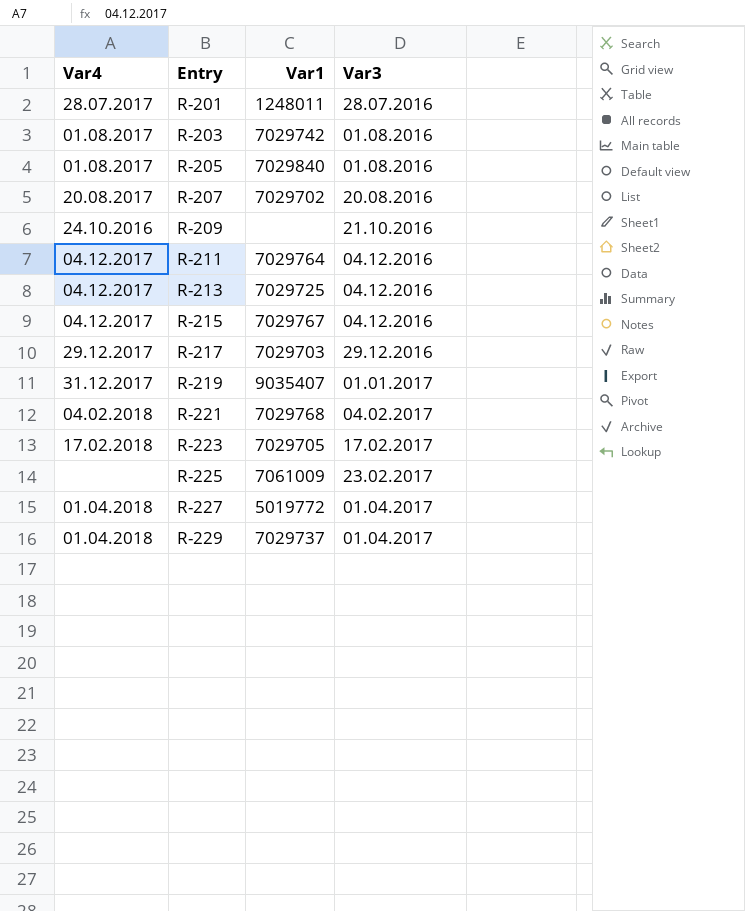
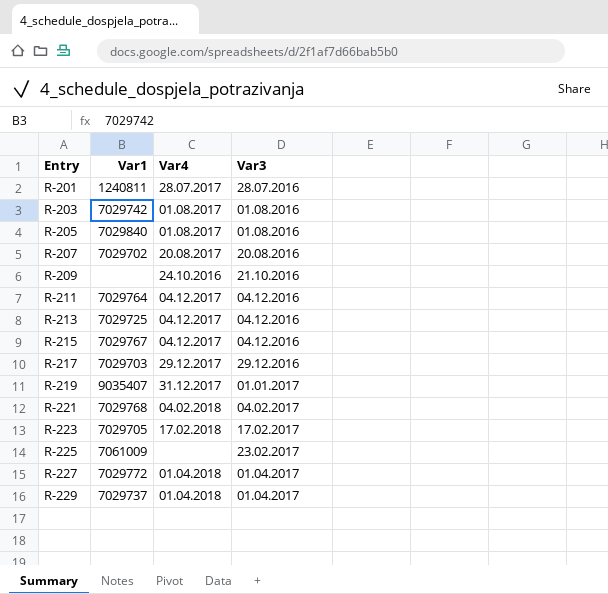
column Var4 | position: 1 -> 3
R-201 | Var1: 1248011 -> 1240811
R-227 | Var1: 5019772 -> 7029772

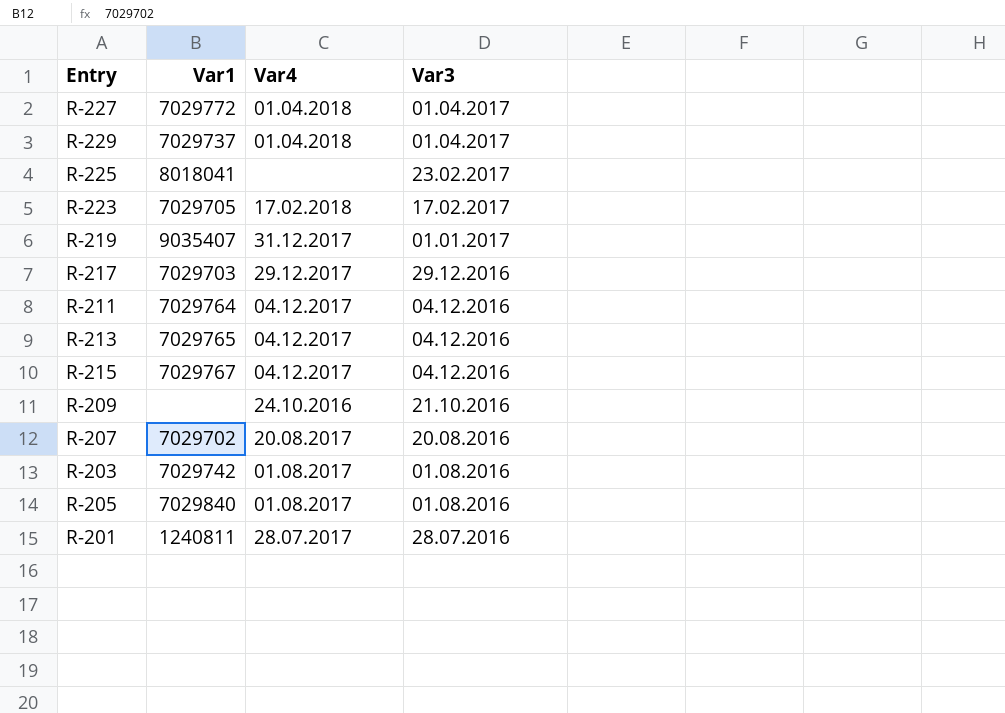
row order: Entry ascending -> Var3 descending
row R-221: 7029768 | 04.02.2018 | 04.02.2017 -> none
R-225 | Var1: 7061009 -> 8018041
R-213 | Var1: 7029725 -> 7029765

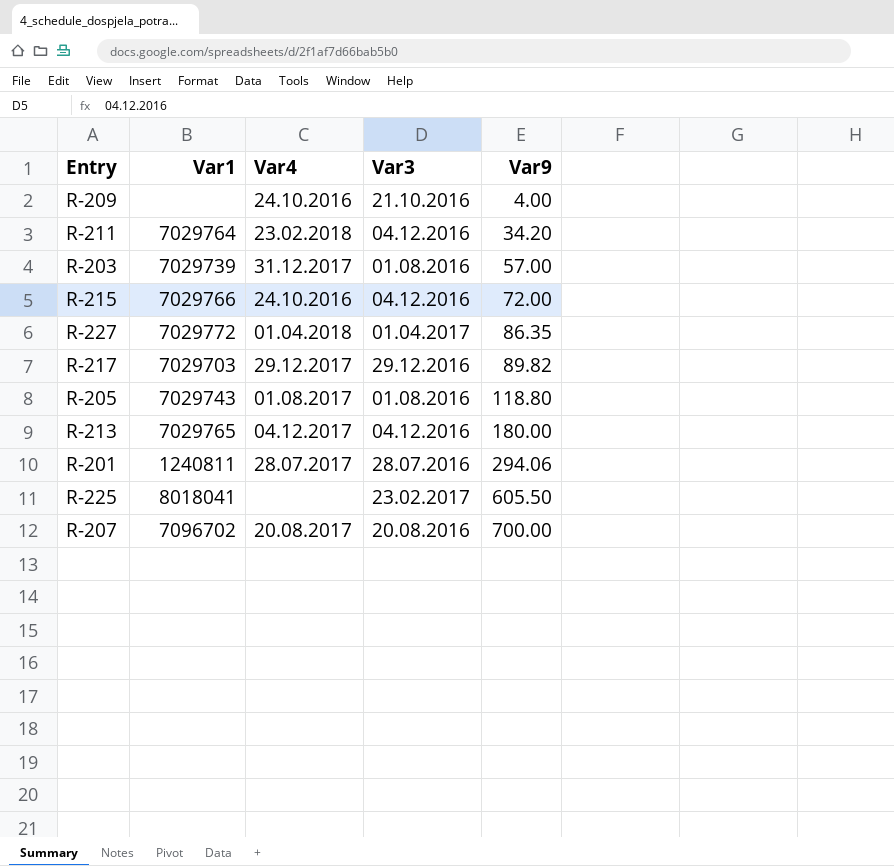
row order: Var3 descending -> Var9 ascending
column Var9 | position: none -> 5
row R-229: 7029737 | 01.04.2018 | 01.04.2017 -> none
row R-223: 7029705 | 17.02.2018 | 17.02.2017 -> none
row R-219: 9035407 | 31.12.2017 | 01.01.2017 -> none
R-211 | Var4: 04.12.2017 -> 23.02.2018
R-203 | Var1: 7029742 -> 7029739
R-203 | Var4: 01.08.2017 -> 31.12.2017
R-215 | Var1: 7029767 -> 7029766
R-215 | Var4: 04.12.2017 -> 24.10.2016
R-205 | Var1: 7029840 -> 7029743
R-207 | Var1: 7029702 -> 7096702

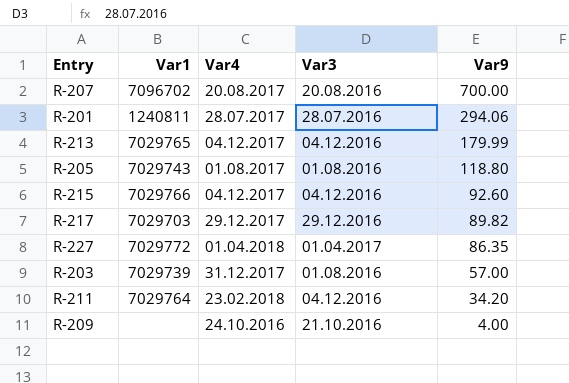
row order: Var9 ascending -> Var9 descending
row R-225: 8018041 | none | 23.02.2017 | 605.50 -> none
R-213 | Var9: 180.00 -> 179.99
R-215 | Var4: 24.10.2016 -> 04.12.2017
R-215 | Var9: 72.00 -> 92.60

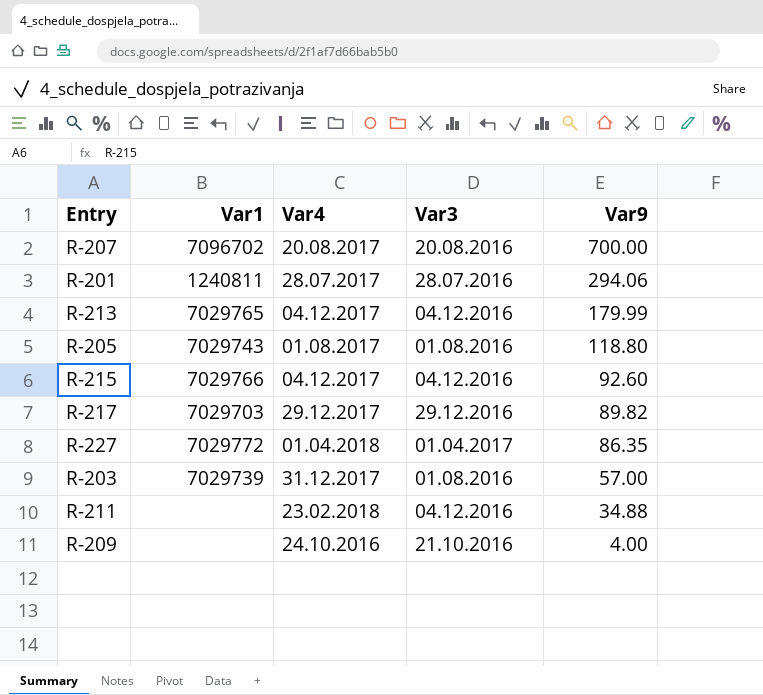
R-211 | Var1: 7029764 -> none
R-211 | Var9: 34.20 -> 34.88

